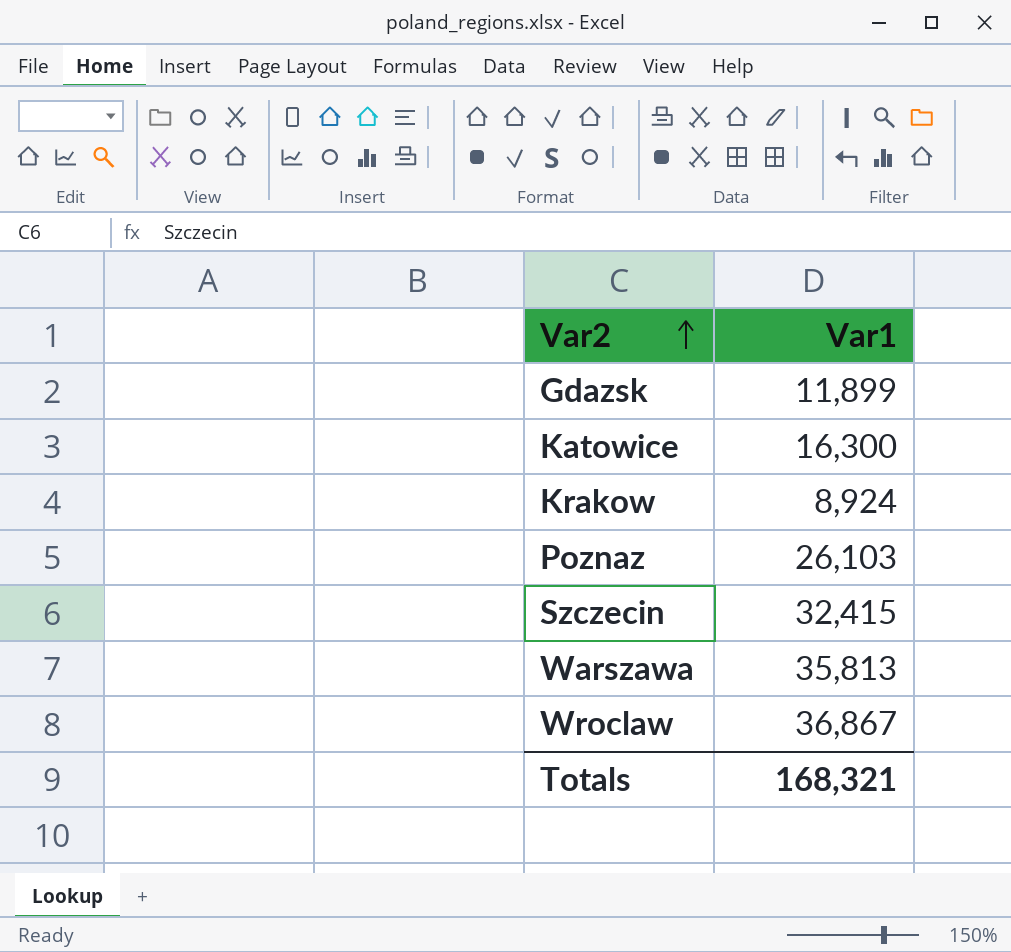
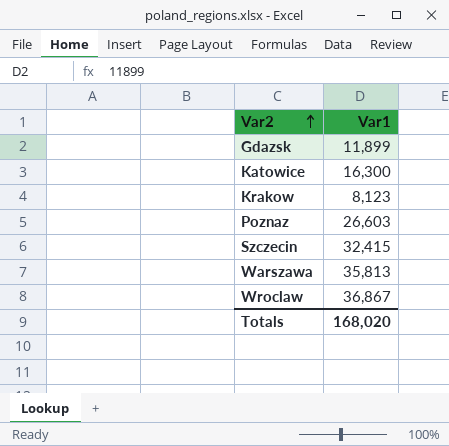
Krakow | Var1: 8,924 -> 8,123
Poznaz | Var1: 26,103 -> 26,603
Totals | Var1: 168,321 -> 168,020

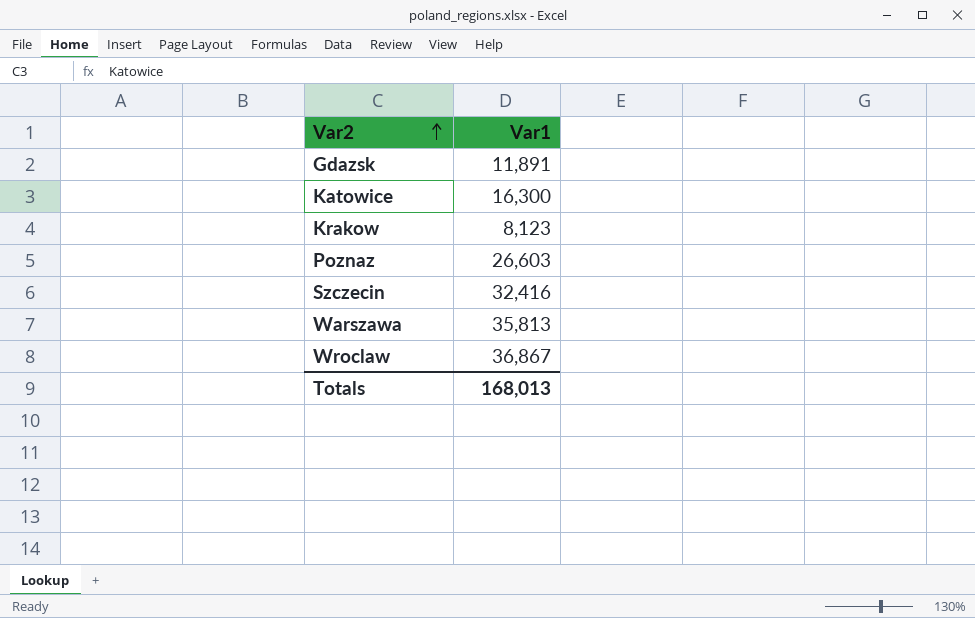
Gdazsk | Var1: 11,899 -> 11,891
Szczecin | Var1: 32,415 -> 32,416
Totals | Var1: 168,020 -> 168,013

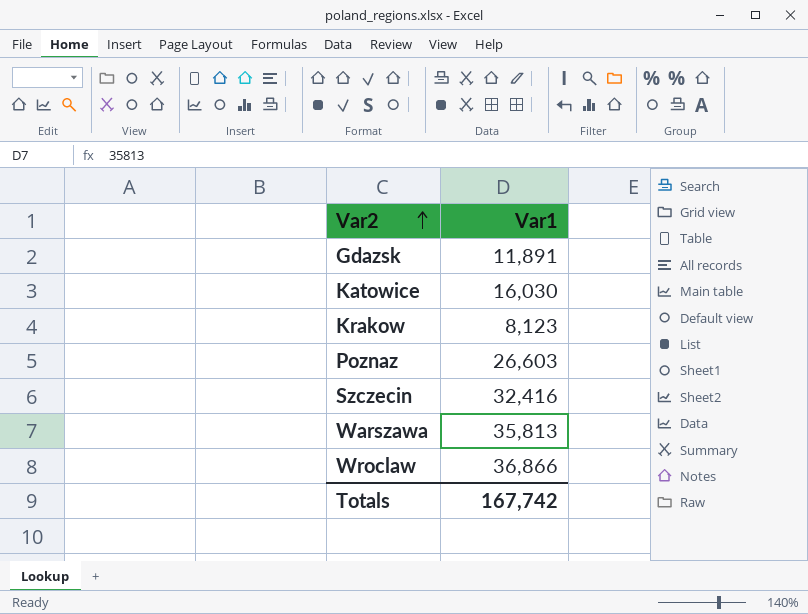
Katowice | Var1: 16,300 -> 16,030
Wroclaw | Var1: 36,867 -> 36,866
Totals | Var1: 168,013 -> 167,742

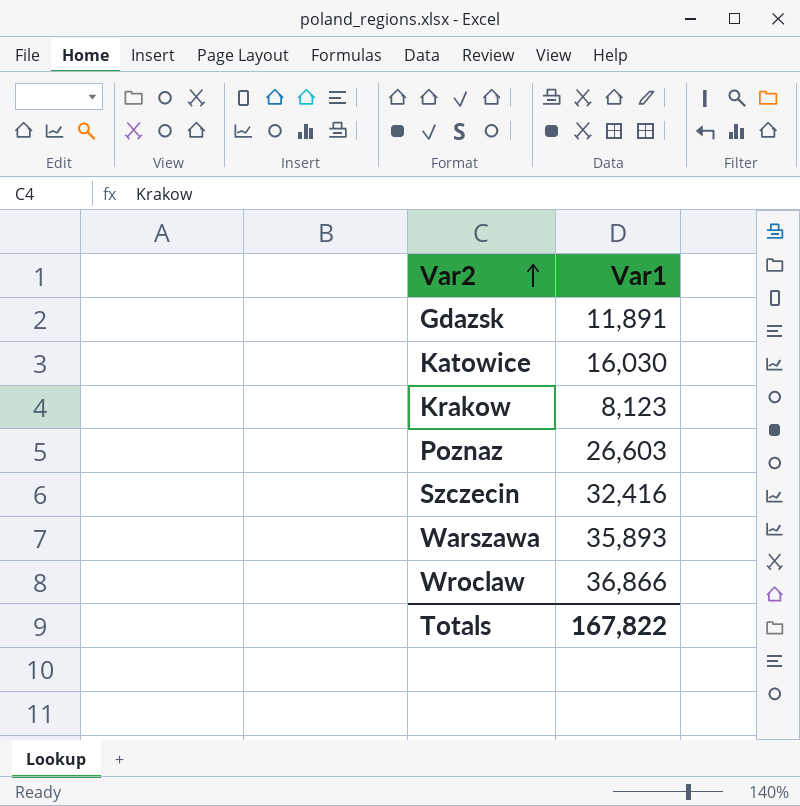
Warszawa | Var1: 35,813 -> 35,893
Totals | Var1: 167,742 -> 167,822

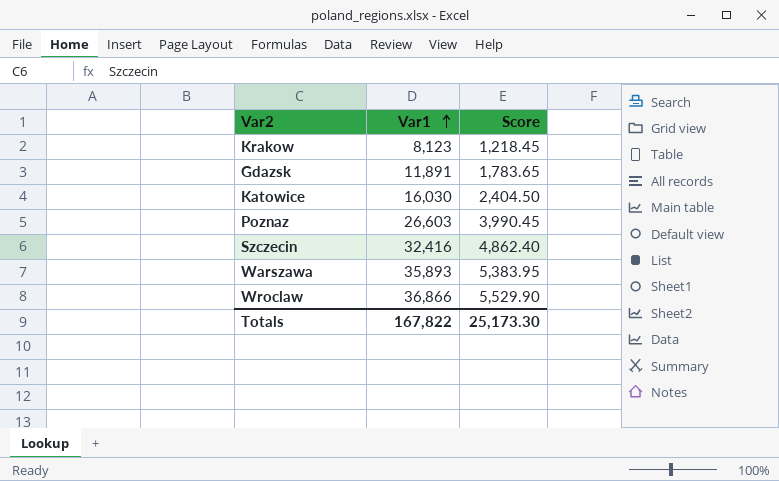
row order: Var2 ascending -> Var1 ascending
column Score | formula: none -> [Var1] * 0.15

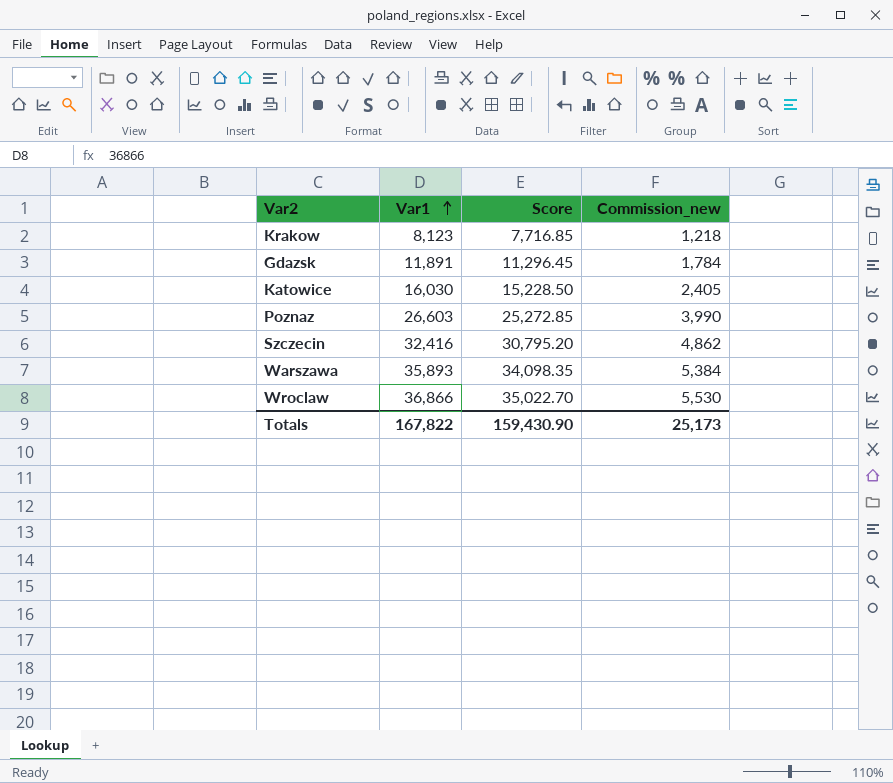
column Score | formula: [Var1] * 0.15 -> [Var1] * 0.95
column Commission_new | formula: none -> [Var1] * 0.15
Totals | Score: 25,173.30 -> 159,430.90

